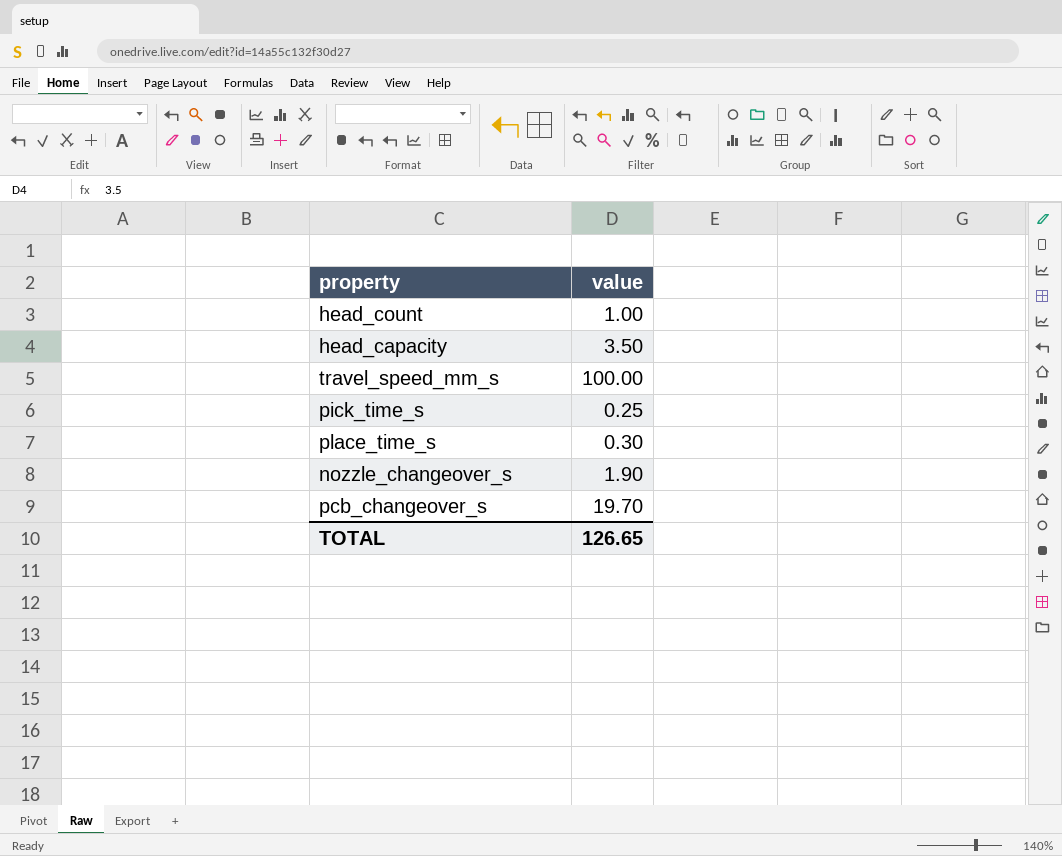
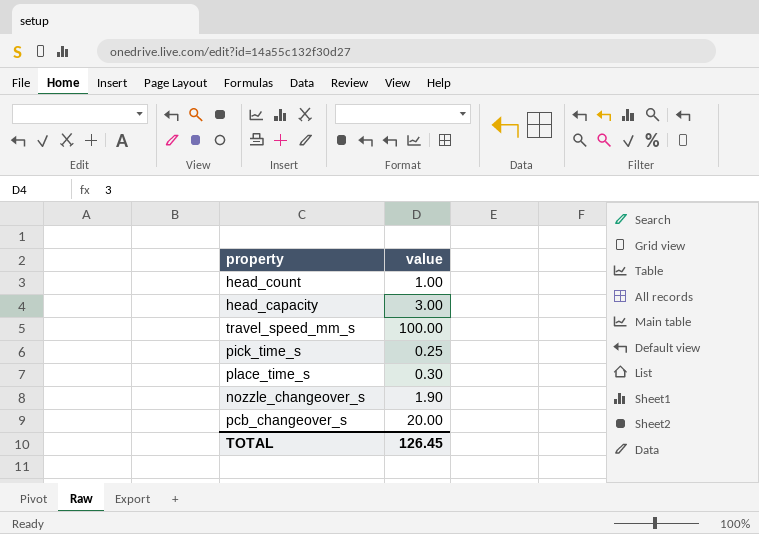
head_capacity | value: 3.50 -> 3.00
pcb_changeover_s | value: 19.70 -> 20.00
TOTAL | value: 126.65 -> 126.45

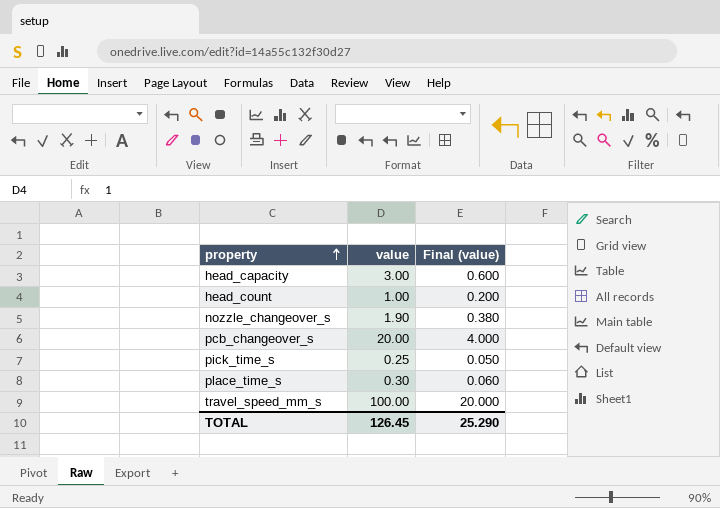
row order: none -> property ascending
column Final (value) | formula: none -> [value] * 0.2

